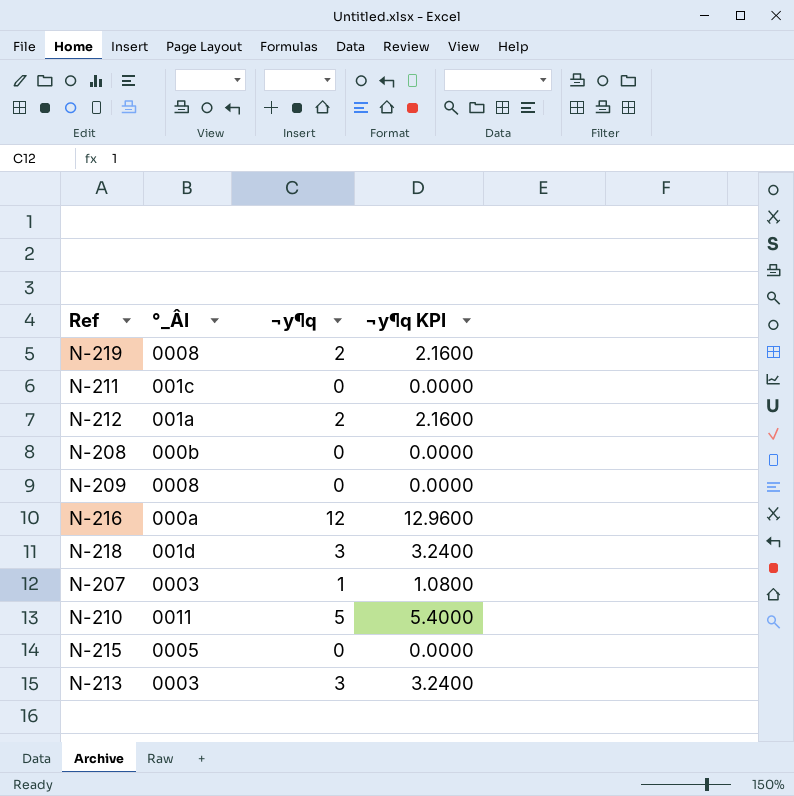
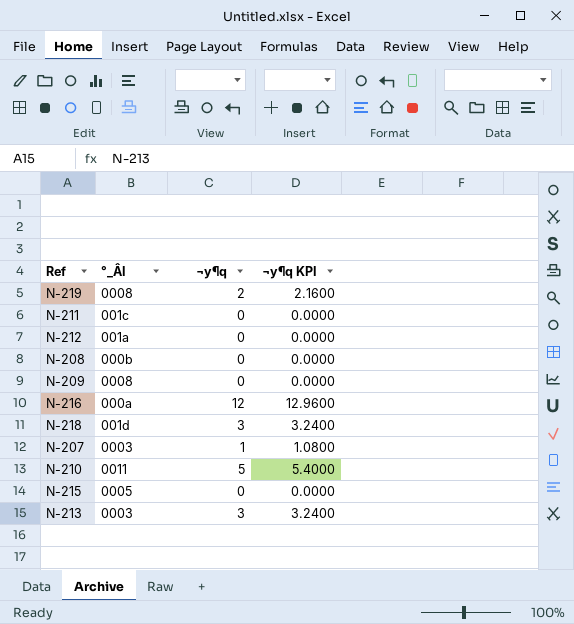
N-212 | ¬y¶q: 2 -> 0
N-212 | ¬y¶q KPI: 2.1600 -> 0.0000

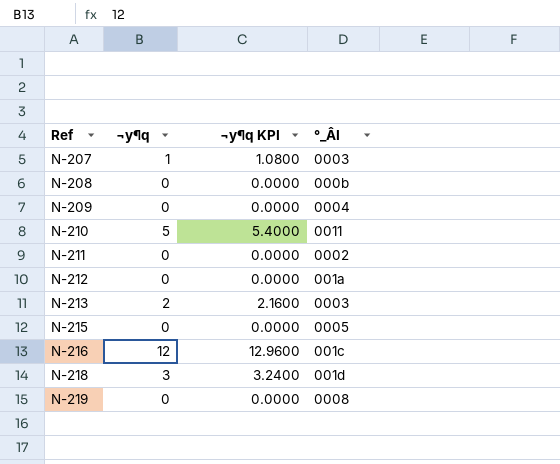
row order: none -> Ref ascending
column °_ÂI | position: 2 -> 4
N-209 | °_ÂI: 0008 -> 0004
N-211 | °_ÂI: 001c -> 0002
N-213 | ¬y¶q: 3 -> 2
N-213 | ¬y¶q KPI: 3.2400 -> 2.1600
N-216 | °_ÂI: 000a -> 001c
N-219 | ¬y¶q: 2 -> 0
N-219 | ¬y¶q KPI: 2.1600 -> 0.0000

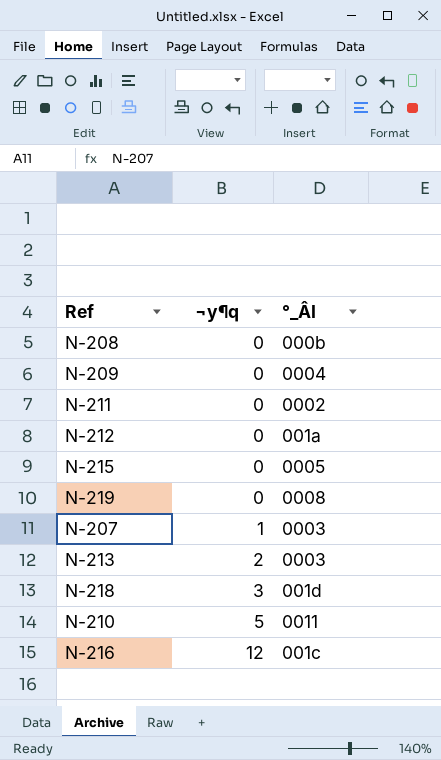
row order: Ref ascending -> ¬y¶q ascending
column ¬y¶q KPI | formula: [¬y¶q] * 1.08 -> none

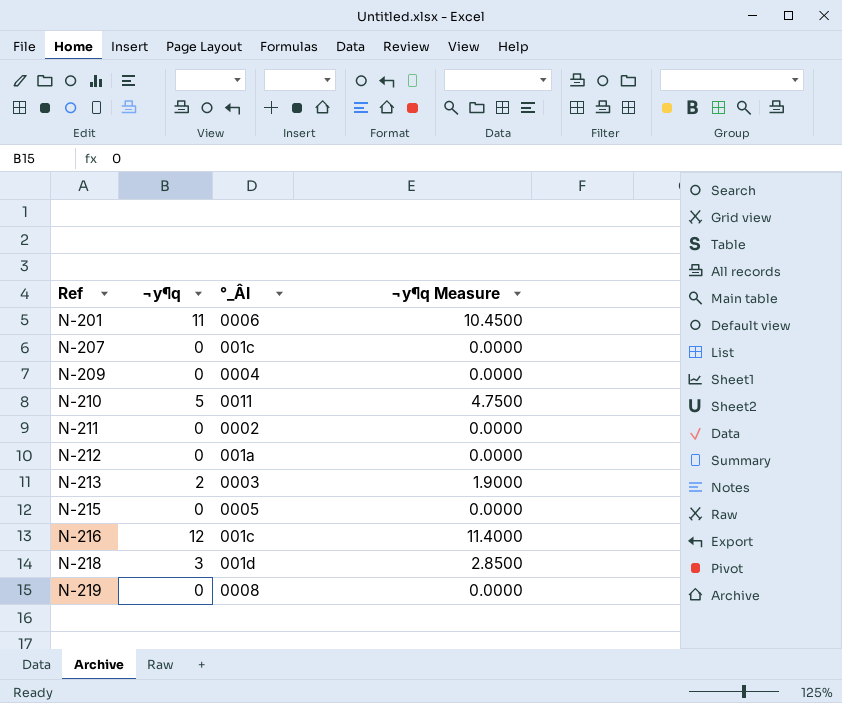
row order: ¬y¶q ascending -> Ref ascending
column ¬y¶q Measure | formula: none -> [¬y¶q] * 0.95
row N-208: 0 | 000b -> none
row N-201: none -> 11 | 0006 | 10.4500
N-207 | ¬y¶q: 1 -> 0
N-207 | °_ÂI: 0003 -> 001c

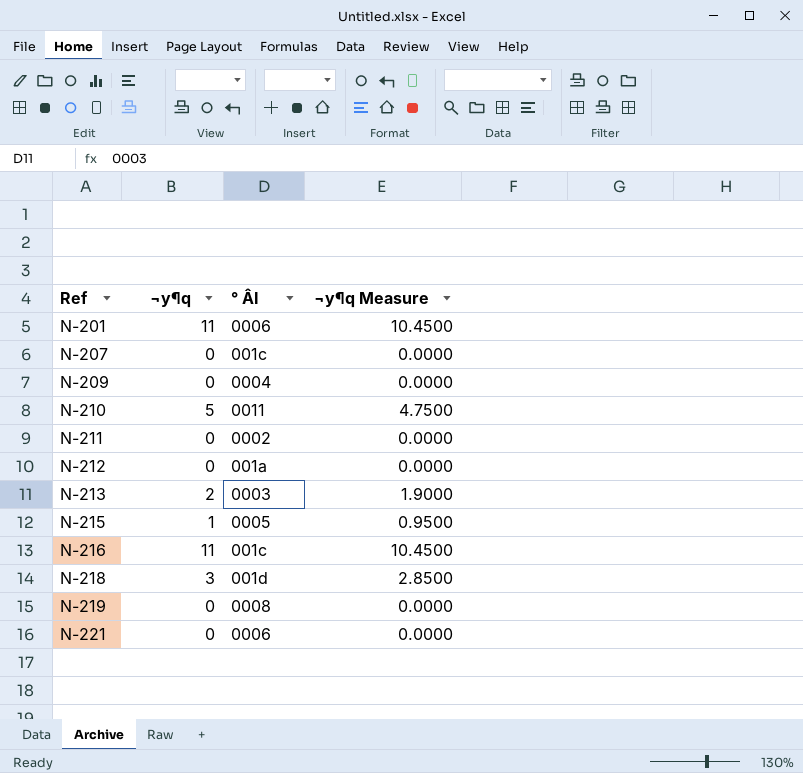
column name: °_ÂI -> ° ÂI
N-215 | ¬y¶q: 0 -> 1
N-215 | ¬y¶q Measure: 0.0000 -> 0.9500
N-216 | ¬y¶q: 12 -> 11
N-216 | ¬y¶q Measure: 11.4000 -> 10.4500
row N-221: none -> 0 | 0006 | 0.0000

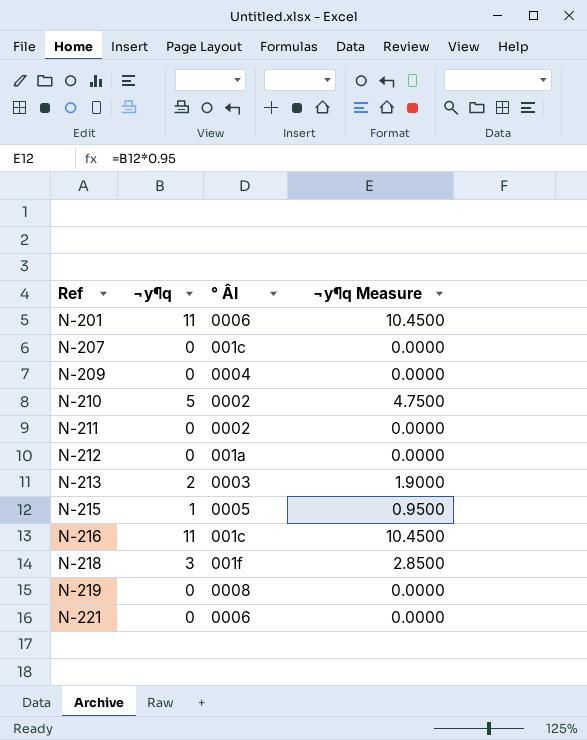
N-210 | ° ÂI: 0011 -> 0002
N-218 | ° ÂI: 001d -> 001f

